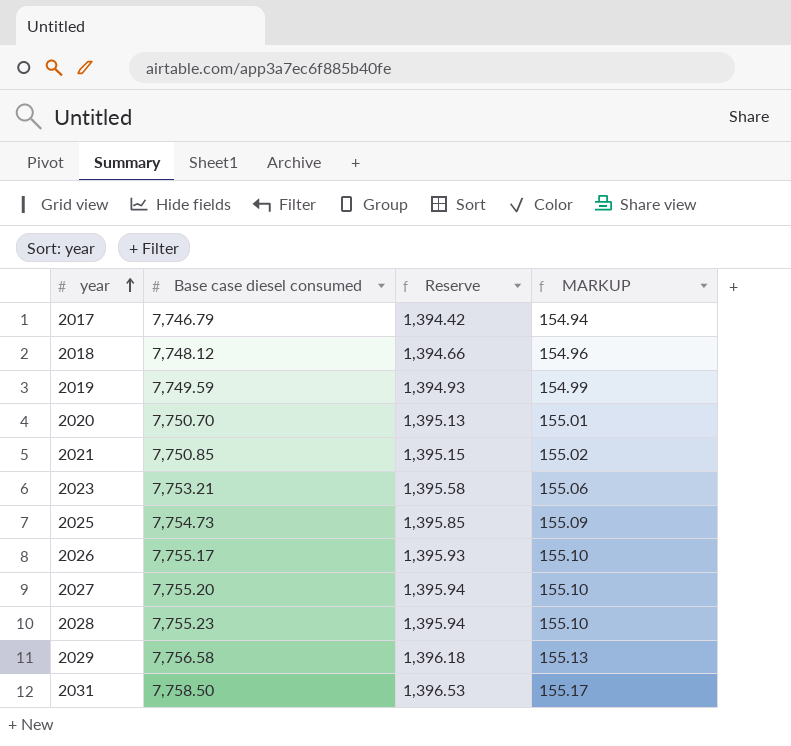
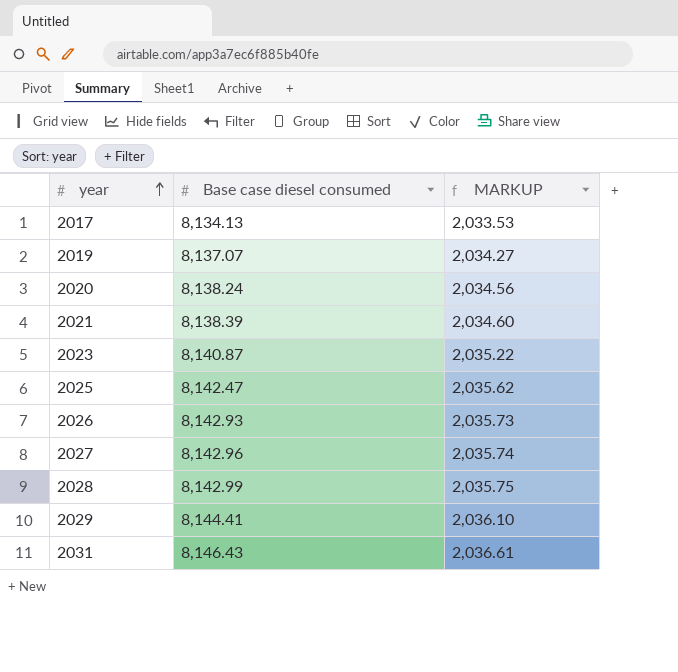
column Reserve | formula: [Base case diesel consumed] * 0.18 -> none
column MARKUP | formula: [Base case diesel consumed] * 0.02 -> [Base case diesel consumed] * 0.25
row 2018: 7,748.12 | 1,394.66 | 154.96 -> none
2017 | Base case diesel consumed: 7,746.79 -> 8,134.13
2019 | Base case diesel consumed: 7,749.59 -> 8,137.07
2020 | Base case diesel consumed: 7,750.70 -> 8,138.24
2021 | Base case diesel consumed: 7,750.85 -> 8,138.39
2023 | Base case diesel consumed: 7,753.21 -> 8,140.87
2025 | Base case diesel consumed: 7,754.73 -> 8,142.47
2026 | Base case diesel consumed: 7,755.17 -> 8,142.93
2027 | Base case diesel consumed: 7,755.20 -> 8,142.96
2028 | Base case diesel consumed: 7,755.23 -> 8,142.99
2029 | Base case diesel consumed: 7,756.58 -> 8,144.41
2031 | Base case diesel consumed: 7,758.50 -> 8,146.43

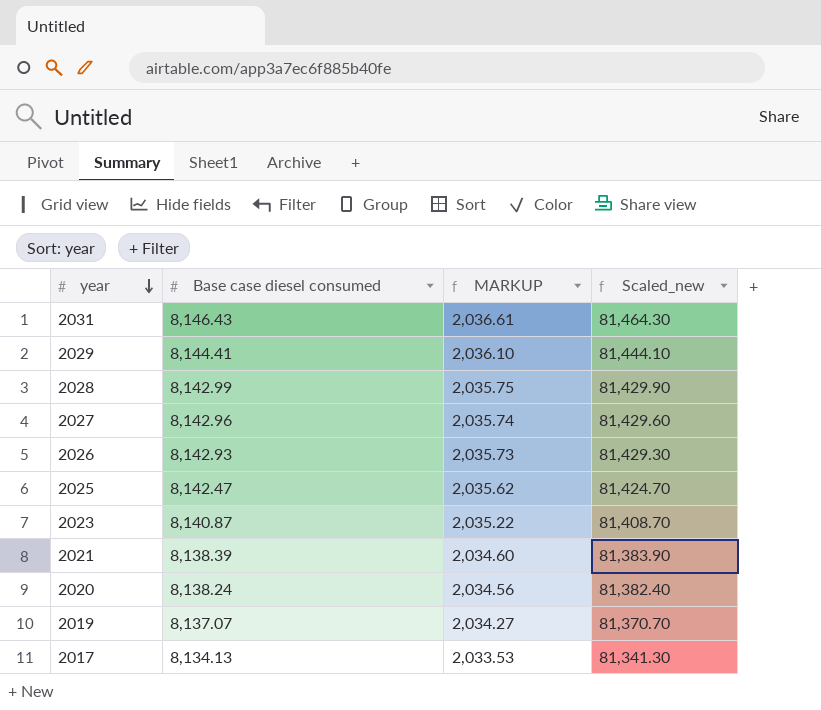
row order: year ascending -> year descending
column Scaled_new | formula: none -> [Base case diesel consumed] * 10

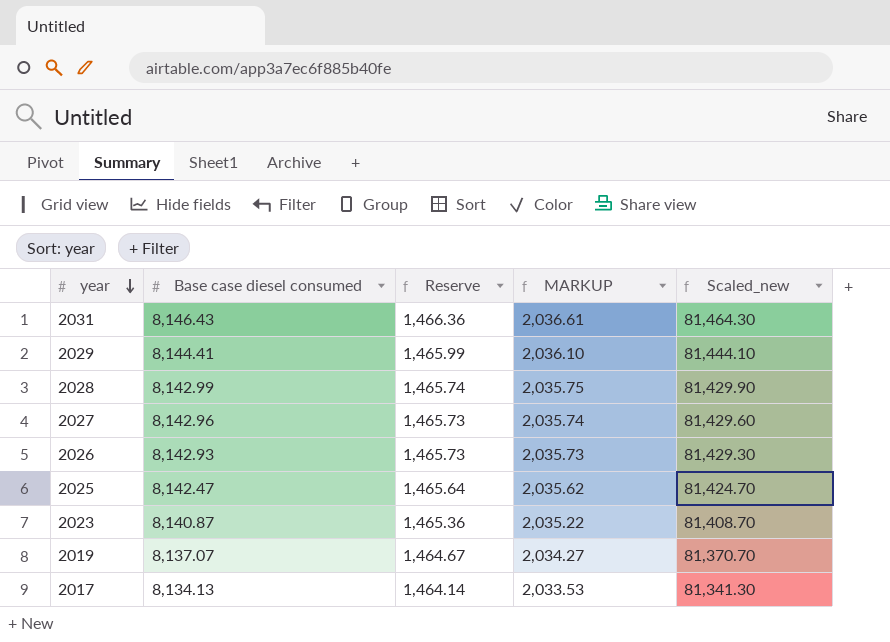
column Reserve | formula: none -> [Base case diesel consumed] * 0.18
row 2021: 8,138.39 | 2,034.60 | 81,383.90 -> none
row 2020: 8,138.24 | 2,034.56 | 81,382.40 -> none

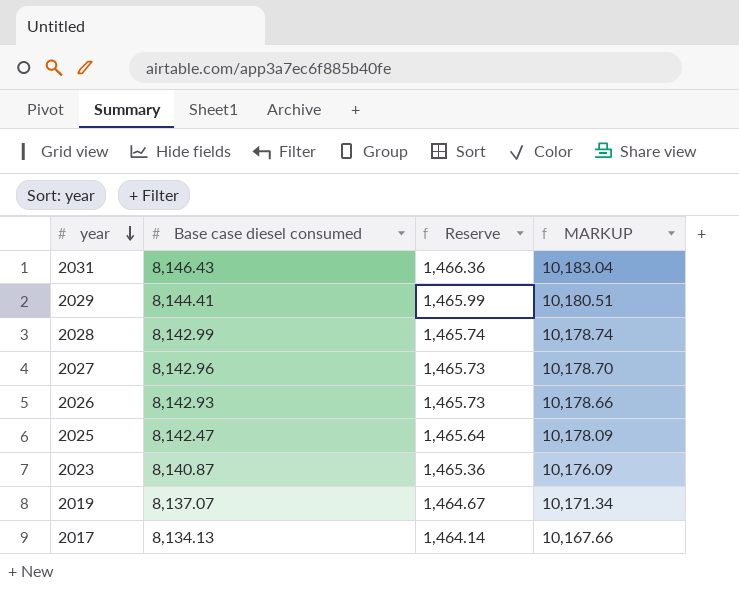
column Scaled_new | formula: [Base case diesel consumed] * 10 -> none
column MARKUP | formula: [Base case diesel consumed] * 0.25 -> [Base case diesel consumed] * 1.25

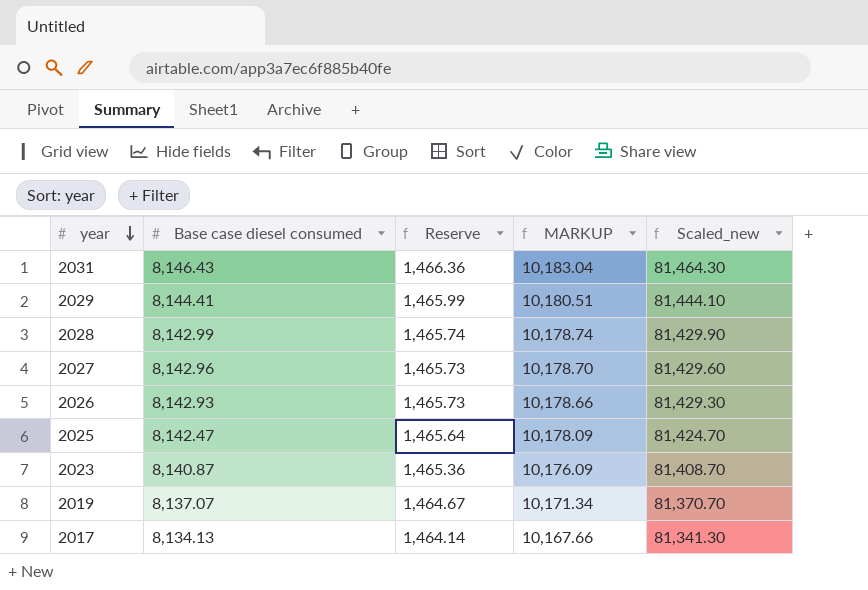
column Scaled_new | formula: none -> [Base case diesel consumed] * 10

